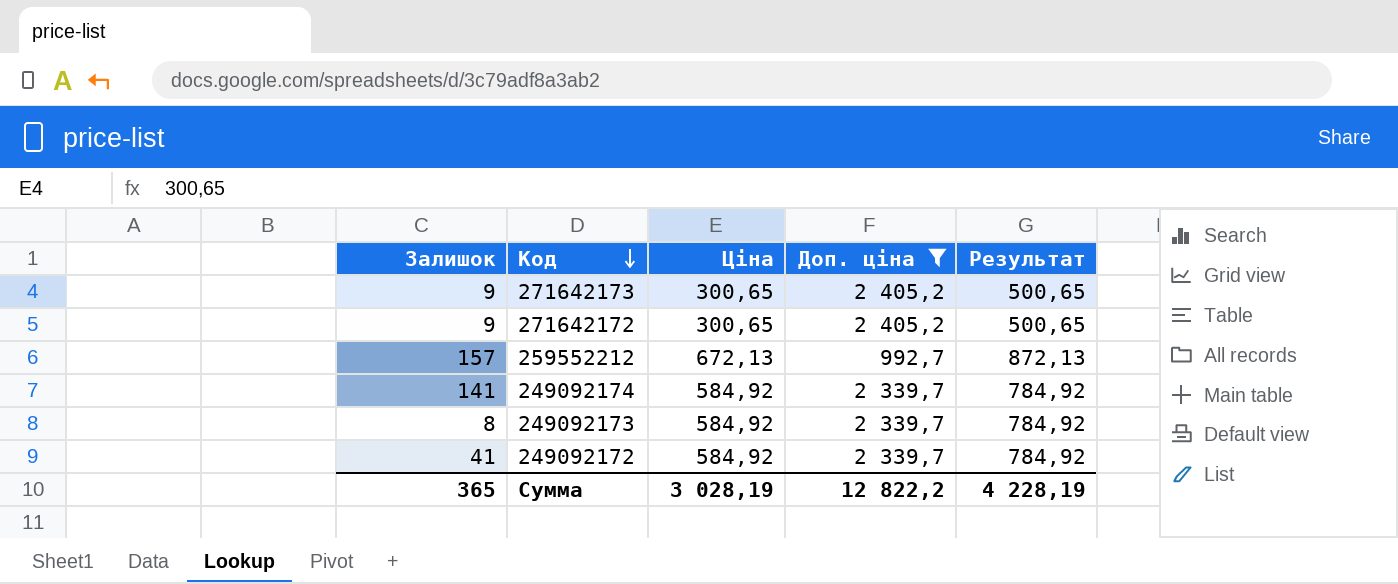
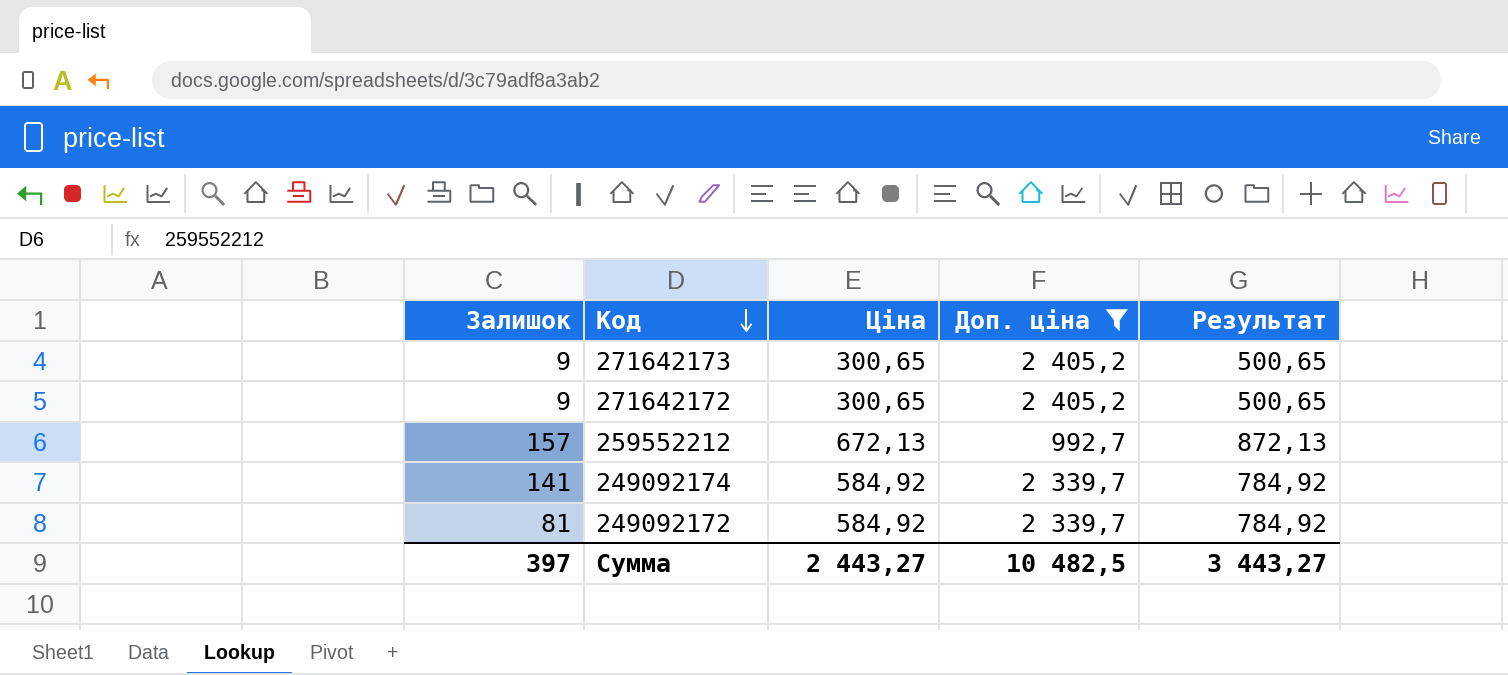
row 249092173: 8 | 584,92 | 2 339,7 | 784,92 -> none
249092172 | Залишок: 41 -> 81
Сумма | Залишок: 365 -> 397
Сумма | Ціна: 3 028,19 -> 2 443,27
Сумма | Доп. ціна: 12 822,2 -> 10 482,5
Сумма | Результат: 4 228,19 -> 3 443,27

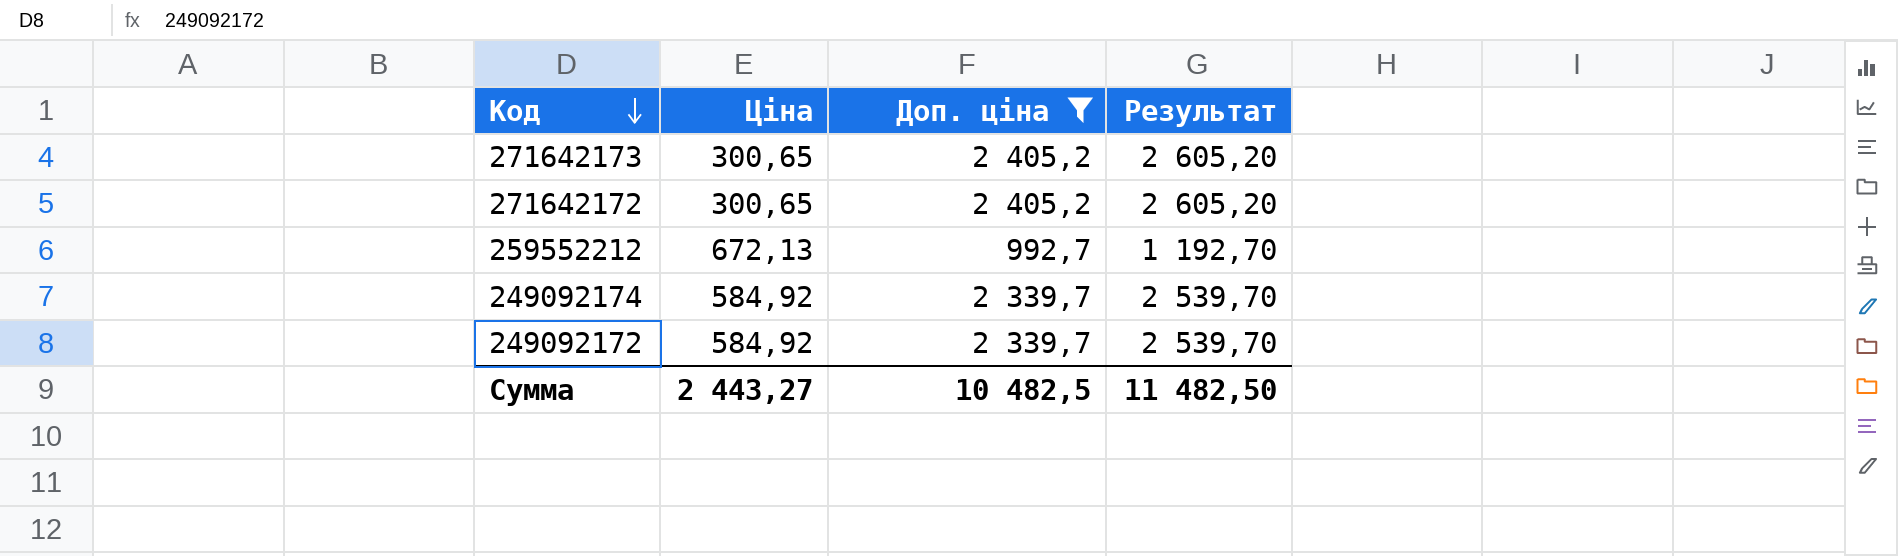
column Залишок | position: 1 -> none
column Результат | formula: [Ціна] + 200 -> [Доп. ціна] + 200
Сумма | Результат: 3 443,27 -> 11 482,50

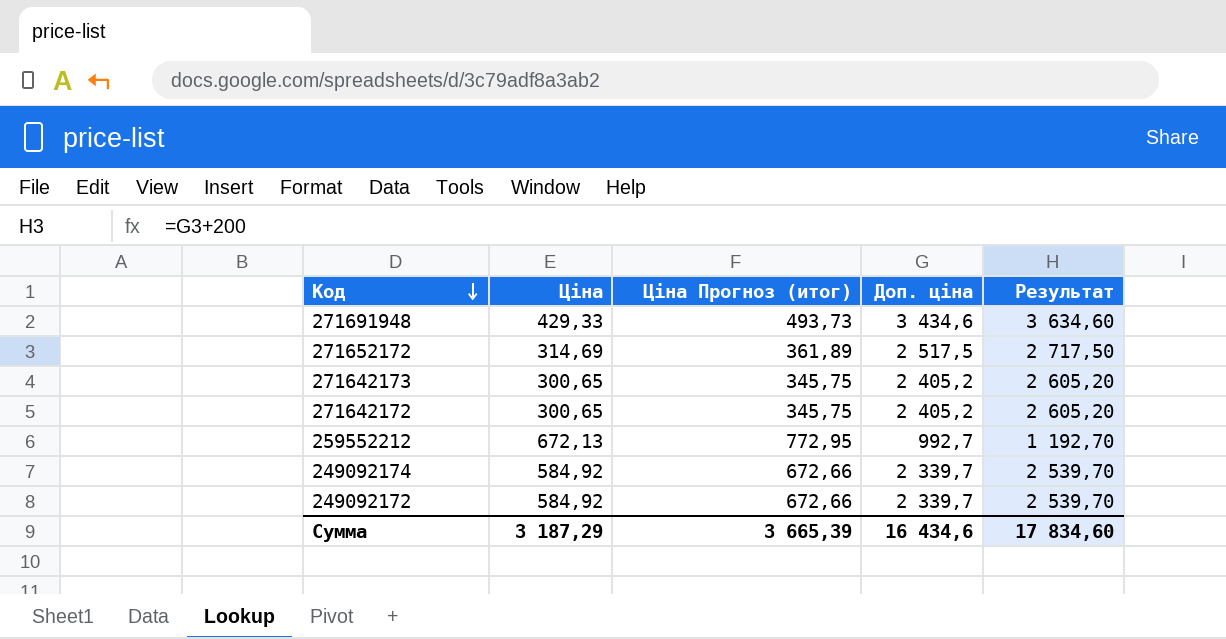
filter: Доп. ціна <= 2 405,2 -> none
column Ціна Прогноз (итог) | formula: none -> [Ціна] * 1,15
Сумма | Ціна: 2 443,27 -> 3 187,29
Сумма | Доп. ціна: 10 482,5 -> 16 434,6
Сумма | Результат: 11 482,50 -> 17 834,60

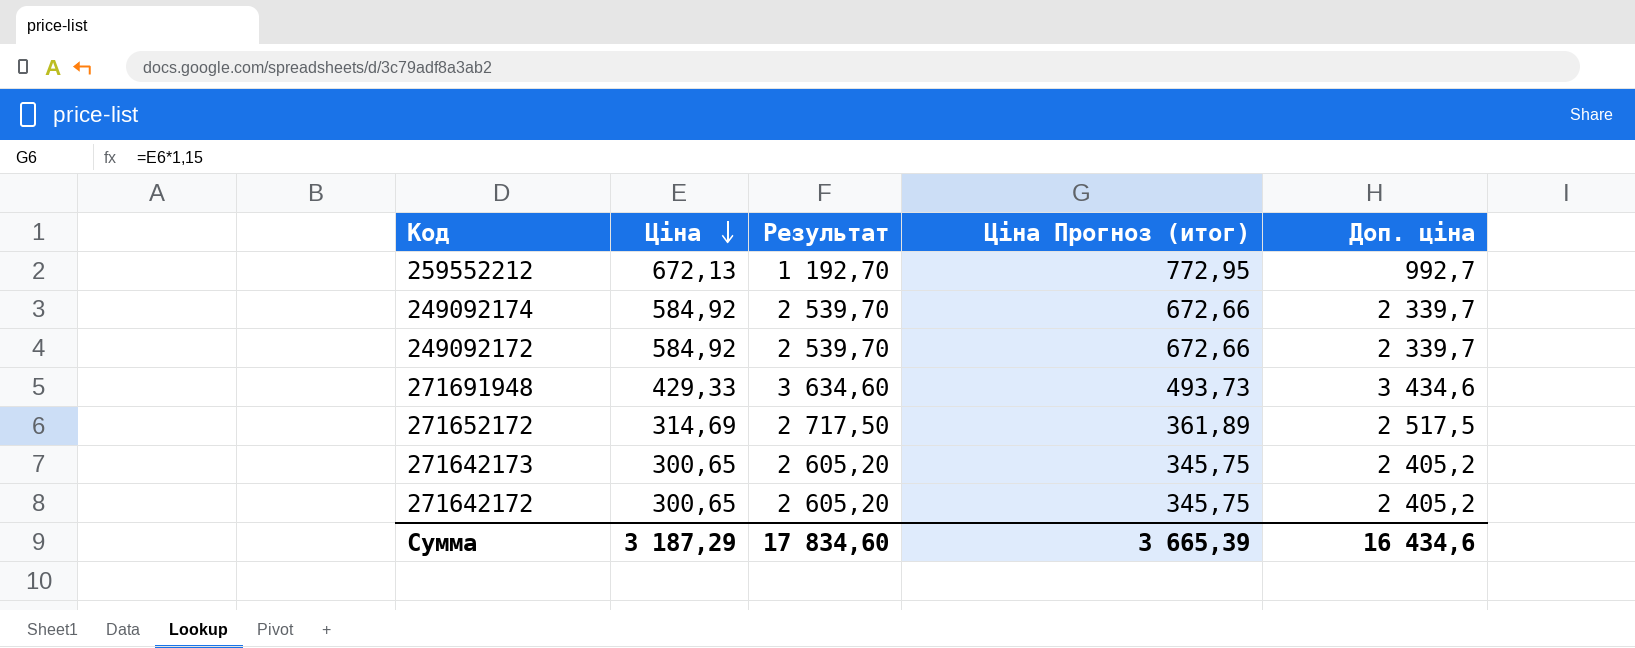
row order: Код descending -> Ціна descending
column Результат | position: 5 -> 3

